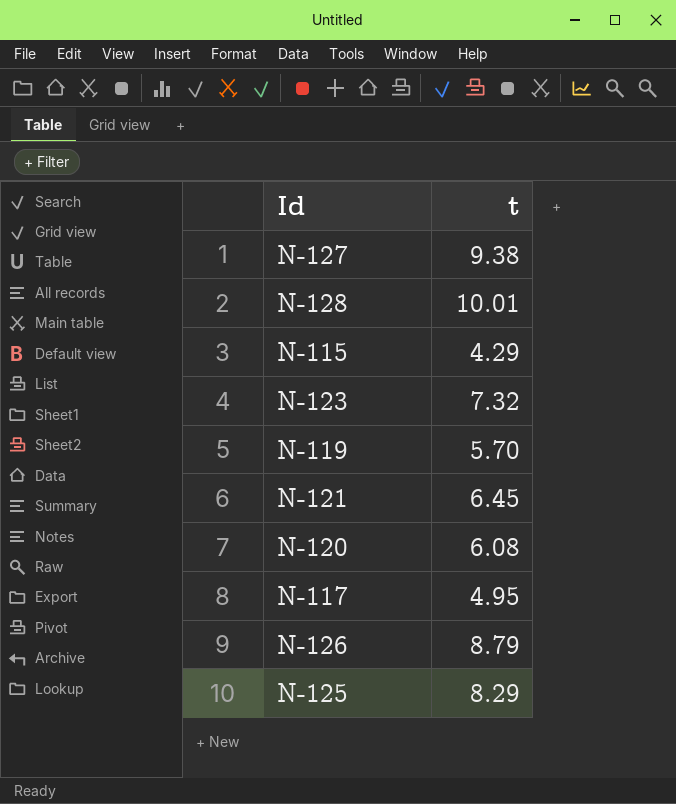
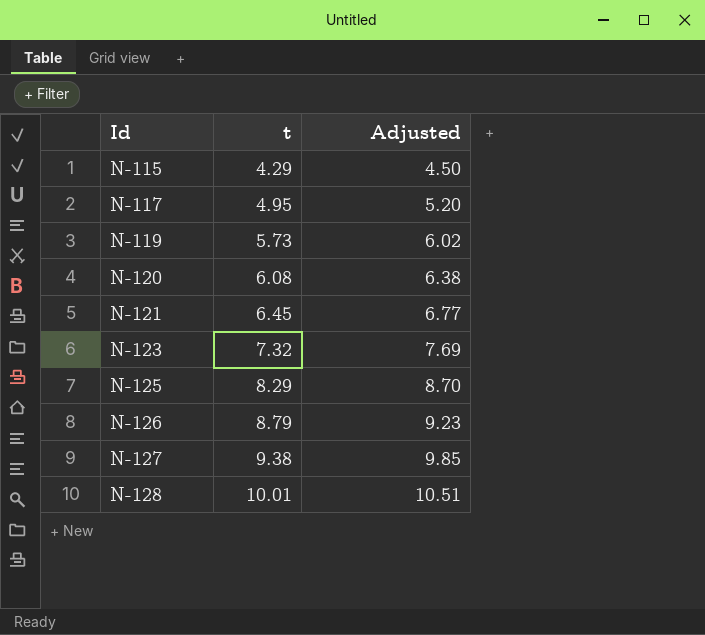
row order: none -> Id ascending
column Adjusted | formula: none -> [t] * 1.05
N-119 | t: 5.70 -> 5.73

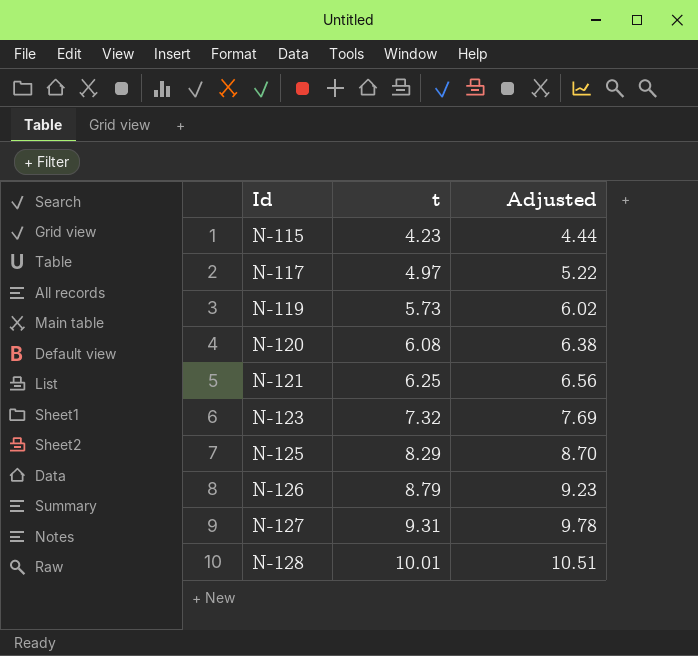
N-115 | t: 4.29 -> 4.23
N-115 | Adjusted: 4.50 -> 4.44
N-117 | t: 4.95 -> 4.97
N-117 | Adjusted: 5.20 -> 5.22
N-121 | t: 6.45 -> 6.25
N-121 | Adjusted: 6.77 -> 6.56
N-127 | t: 9.38 -> 9.31
N-127 | Adjusted: 9.85 -> 9.78

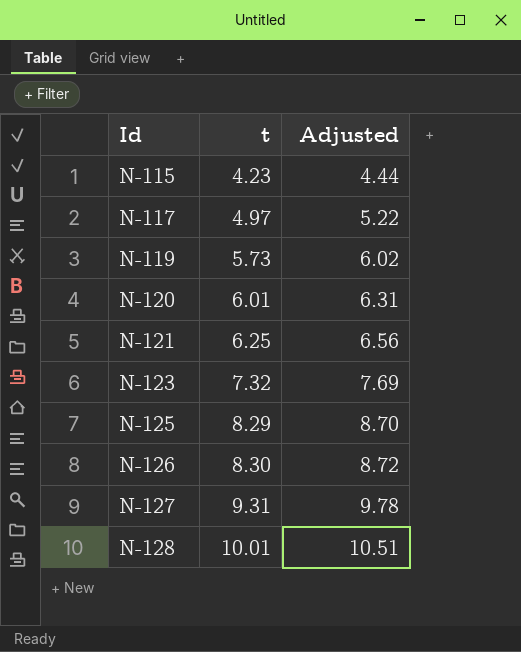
N-120 | t: 6.08 -> 6.01
N-120 | Adjusted: 6.38 -> 6.31
N-126 | t: 8.79 -> 8.30
N-126 | Adjusted: 9.23 -> 8.72

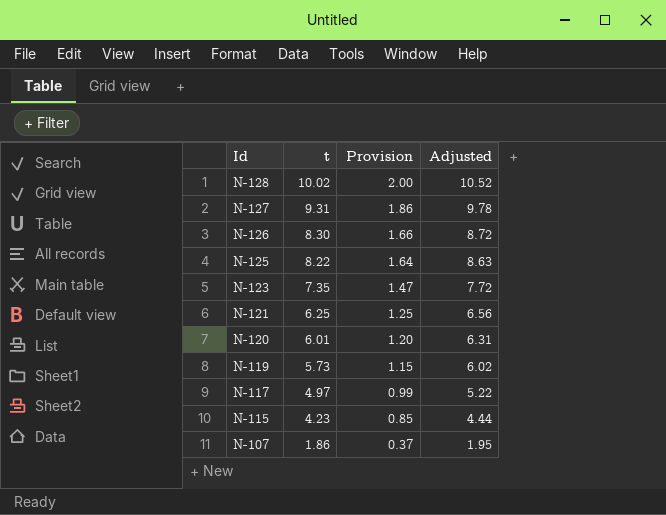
row order: Id ascending -> Id descending
column Provision | formula: none -> [t] * 0.2
N-128 | t: 10.01 -> 10.02
N-128 | Adjusted: 10.51 -> 10.52
N-125 | t: 8.29 -> 8.22
N-125 | Adjusted: 8.70 -> 8.63
N-123 | t: 7.32 -> 7.35
N-123 | Adjusted: 7.69 -> 7.72
row N-107: none -> 1.86 | 0.37 | 1.95

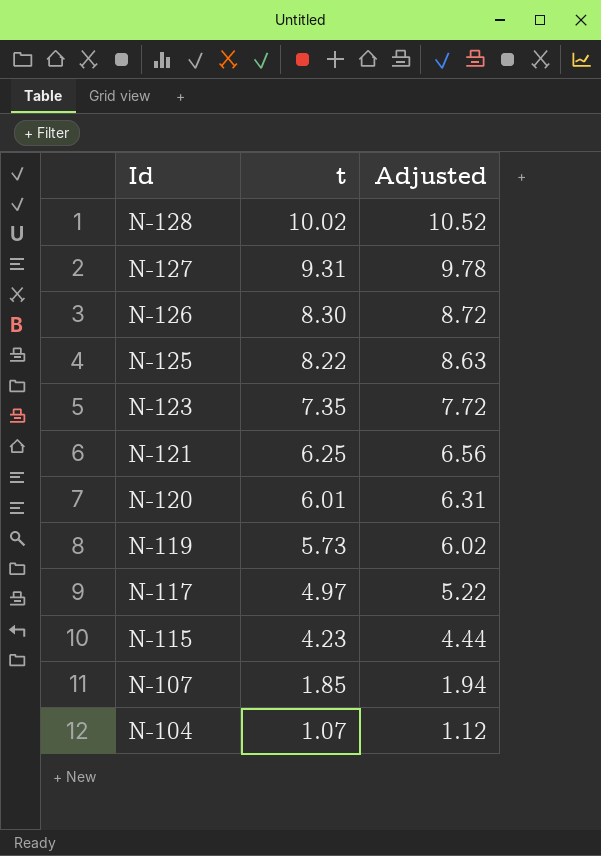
column Provision | formula: [t] * 0.2 -> none
N-107 | t: 1.86 -> 1.85
N-107 | Adjusted: 1.95 -> 1.94
row N-104: none -> 1.07 | 1.12

